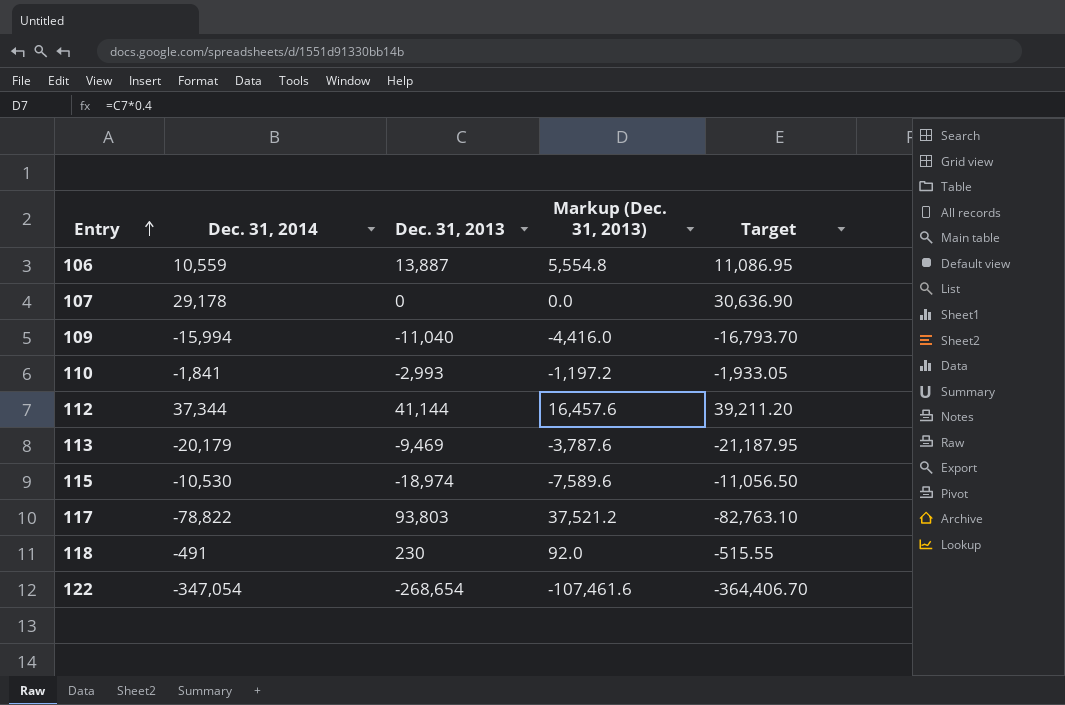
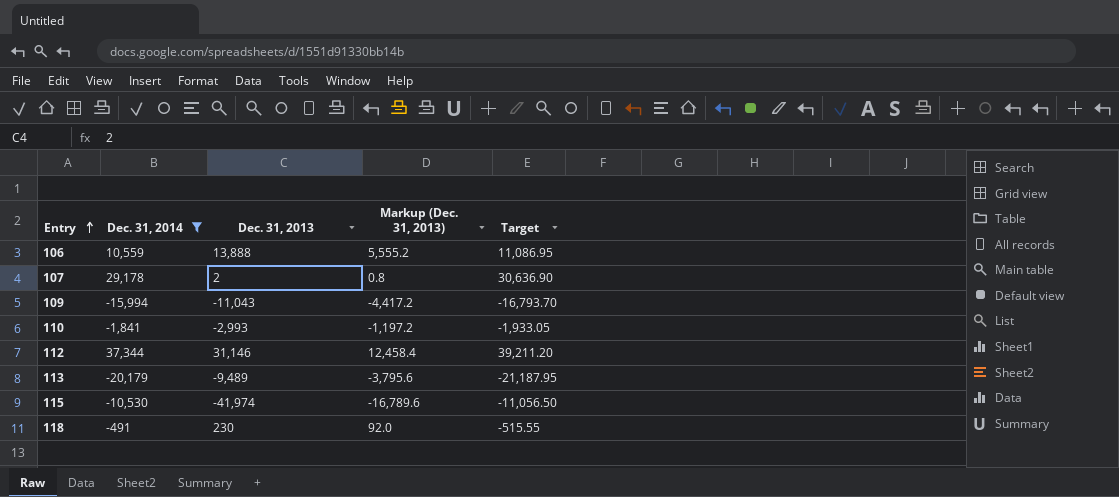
filter: none -> Dec. 31, 2014 >= -20,179
106 | Dec. 31, 2013: 13,887 -> 13,888
106 | Markup (Dec. 31, 2013): 5,554.8 -> 5,555.2
107 | Dec. 31, 2013: 0 -> 2
107 | Markup (Dec. 31, 2013): 0.0 -> 0.8
109 | Dec. 31, 2013: -11,040 -> -11,043
109 | Markup (Dec. 31, 2013): -4,416.0 -> -4,417.2
112 | Dec. 31, 2013: 41,144 -> 31,146
112 | Markup (Dec. 31, 2013): 16,457.6 -> 12,458.4
113 | Dec. 31, 2013: -9,469 -> -9,489
113 | Markup (Dec. 31, 2013): -3,787.6 -> -3,795.6
115 | Dec. 31, 2013: -18,974 -> -41,974
115 | Markup (Dec. 31, 2013): -7,589.6 -> -16,789.6

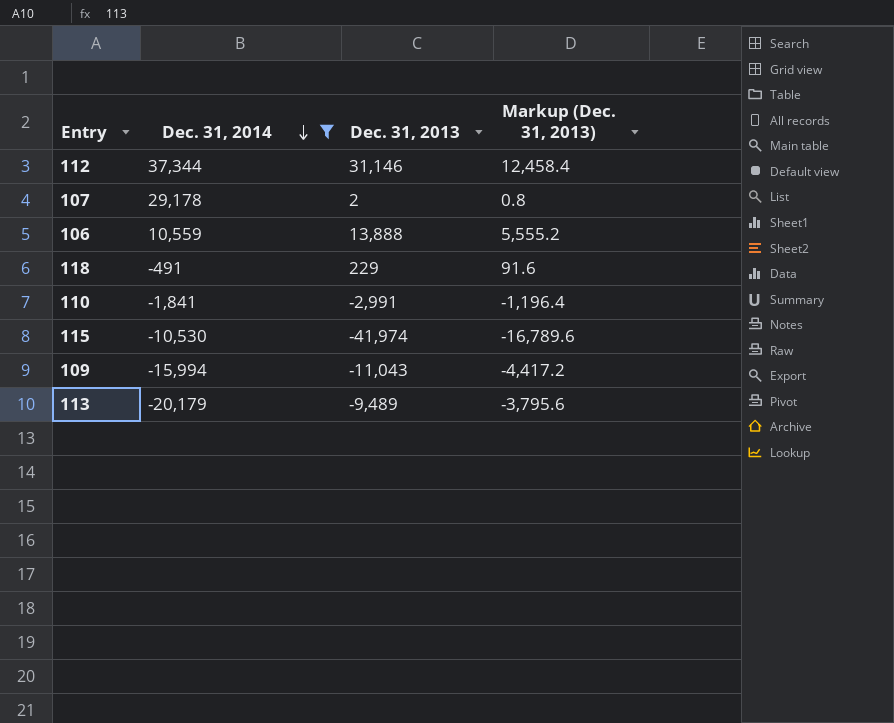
row order: Entry ascending -> Dec. 31, 2014 descending
column Target | formula: [Dec. 31, 2014] * 1.05 -> none
118 | Dec. 31, 2013: 230 -> 229
118 | Markup (Dec. 31, 2013): 92.0 -> 91.6
110 | Dec. 31, 2013: -2,993 -> -2,991
110 | Markup (Dec. 31, 2013): -1,197.2 -> -1,196.4

